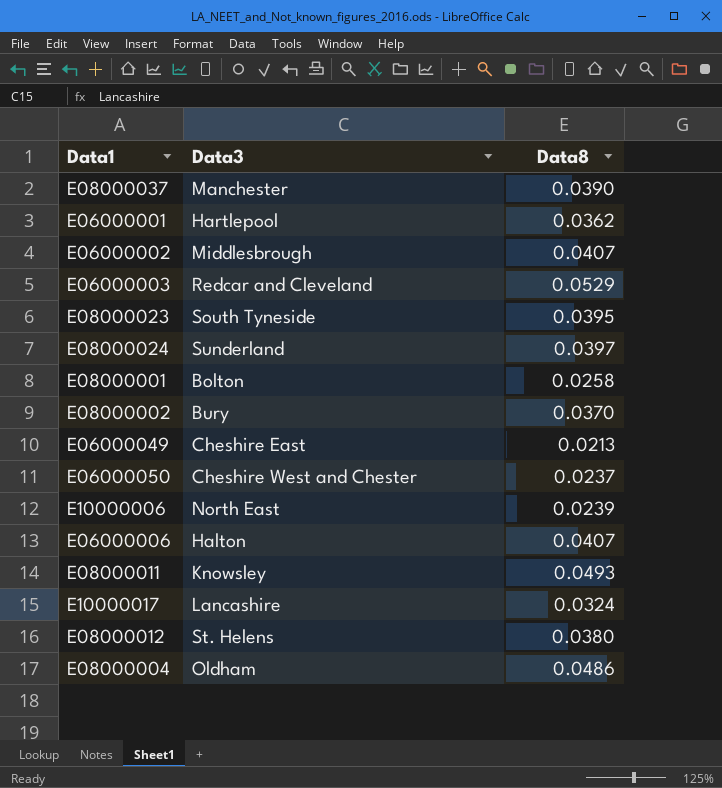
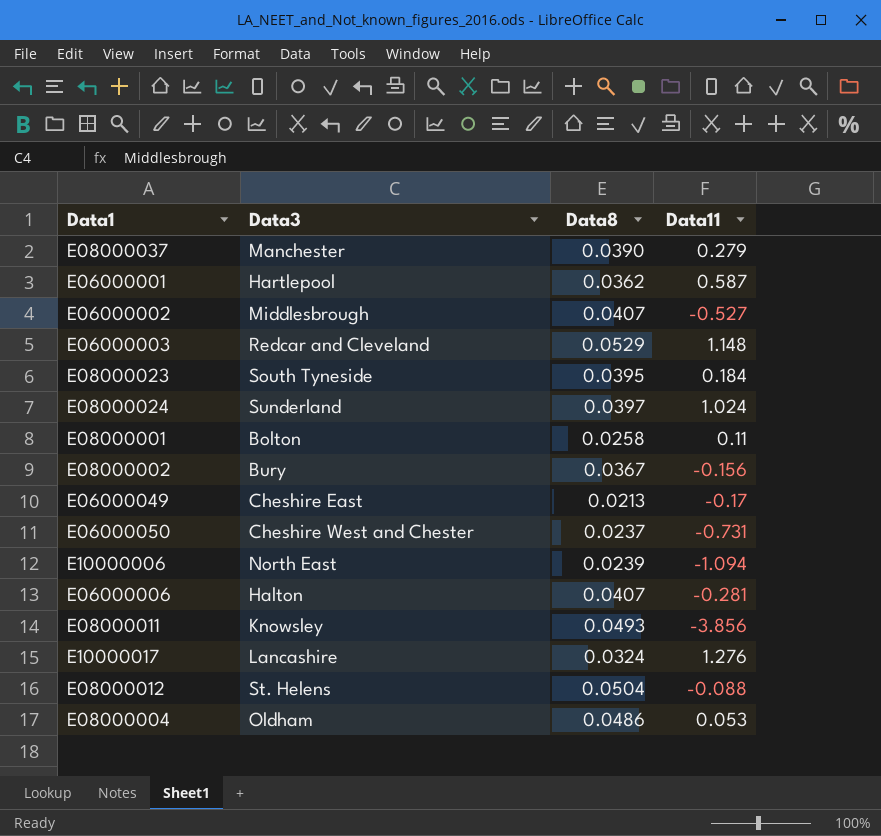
column Data11 | position: none -> 4
E08000002 | Data8: 0.0370 -> 0.0367
E08000012 | Data8: 0.0380 -> 0.0504

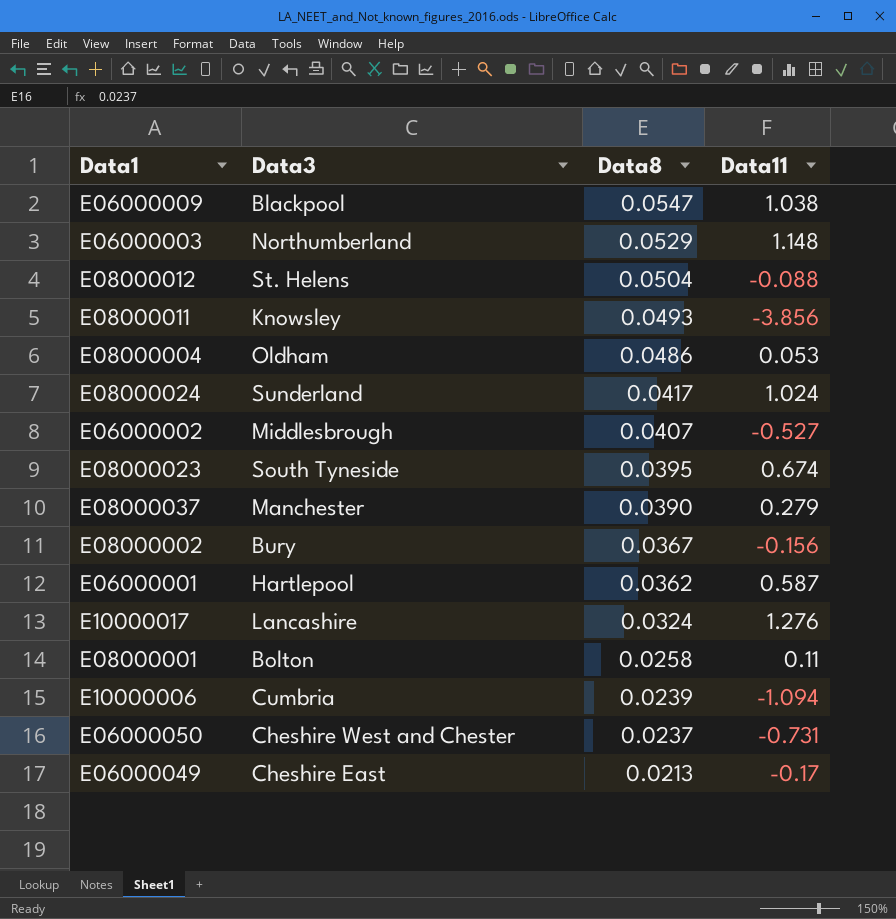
row order: none -> Data8 descending
row E06000006: Halton | 0.0407 | -0.281 -> none
row E06000009: none -> Blackpool | 0.0547 | 1.038
E06000003 | Data3: Redcar and Cleveland -> Northumberland
E08000024 | Data8: 0.0397 -> 0.0417
E08000023 | Data11: 0.184 -> 0.674
E10000006 | Data3: North East -> Cumbria

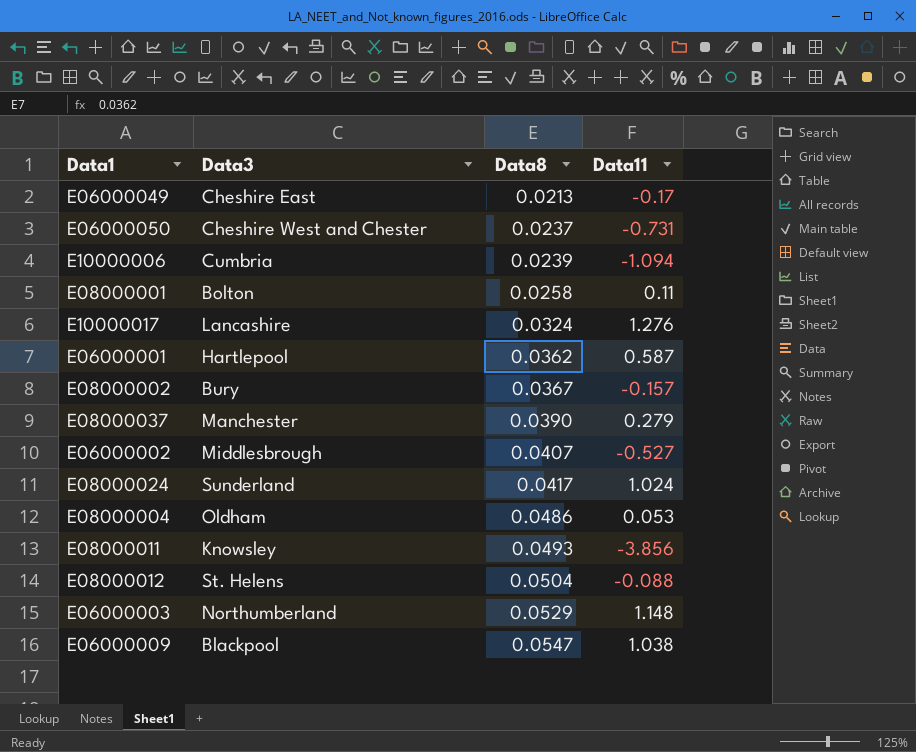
row order: Data8 descending -> Data8 ascending
row E08000023: South Tyneside | 0.0395 | 0.674 -> none
E08000002 | Data11: -0.156 -> -0.157

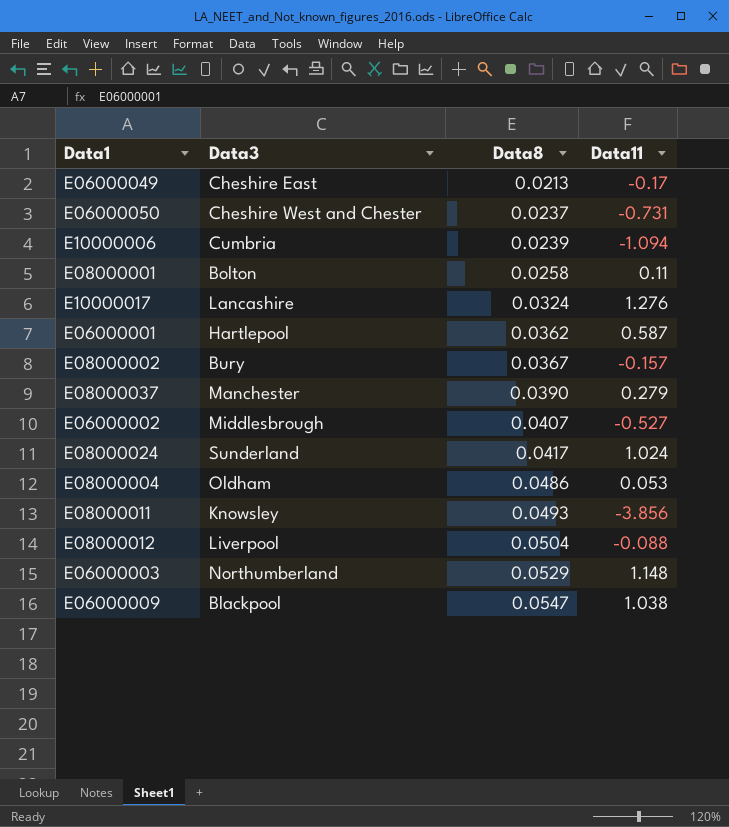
E08000012 | Data3: St. Helens -> Liverpool

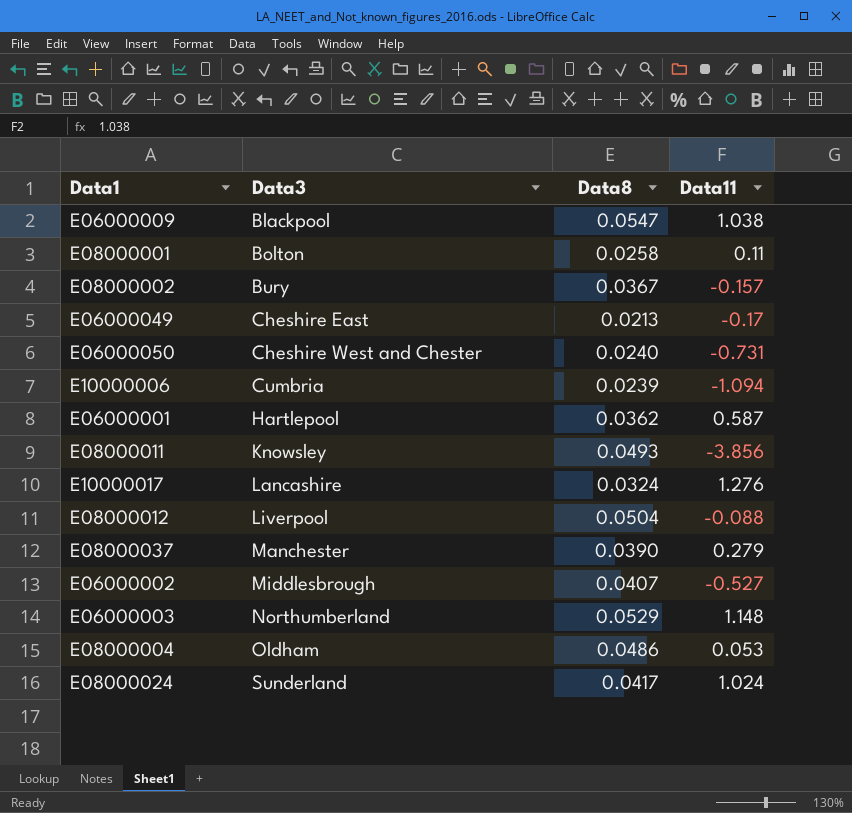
row order: Data8 ascending -> Data3 ascending
E06000050 | Data8: 0.0237 -> 0.0240

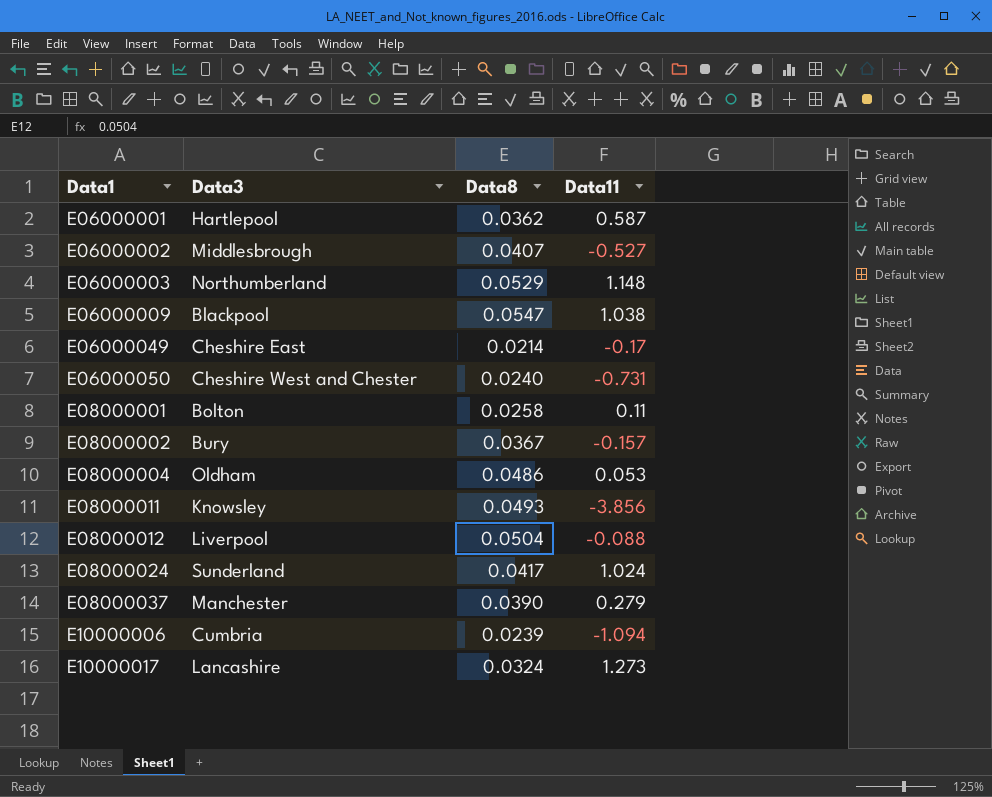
row order: Data3 ascending -> Data1 ascending
E06000049 | Data8: 0.0213 -> 0.0214
E10000017 | Data11: 1.276 -> 1.273

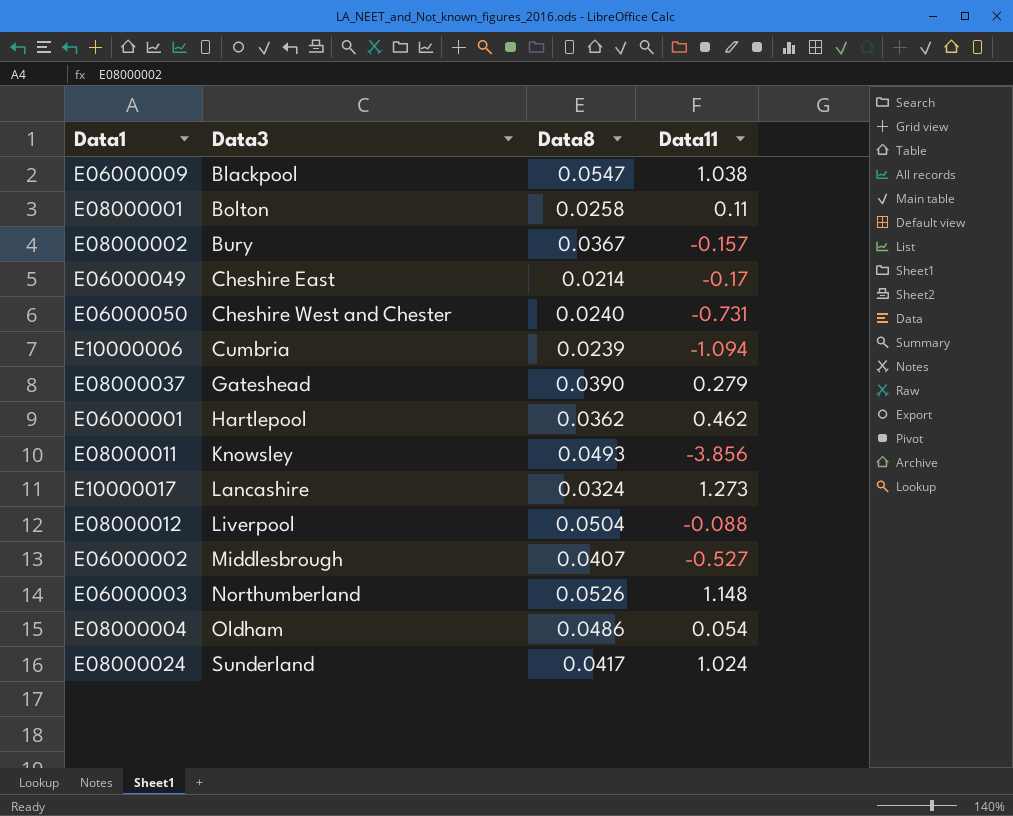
row order: Data1 ascending -> Data3 ascending
E08000037 | Data3: Manchester -> Gateshead
E06000001 | Data11: 0.587 -> 0.462
E06000003 | Data8: 0.0529 -> 0.0526
E08000004 | Data11: 0.053 -> 0.054

